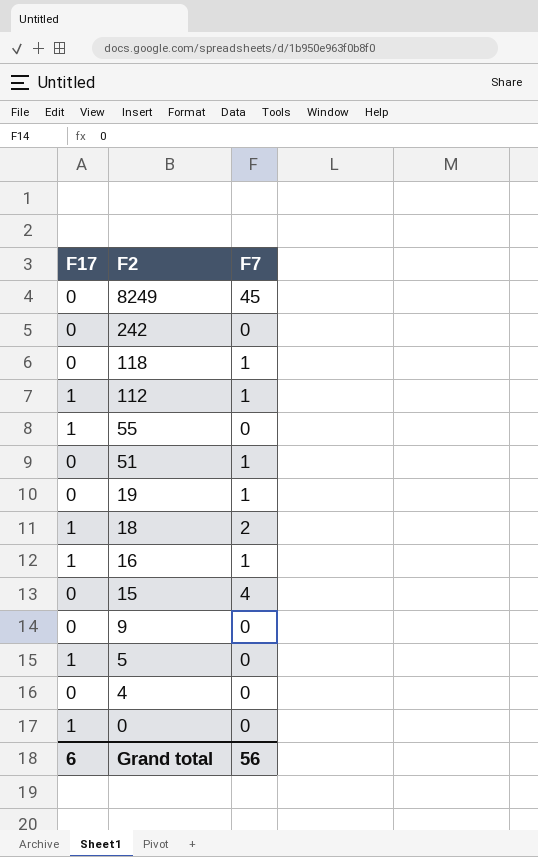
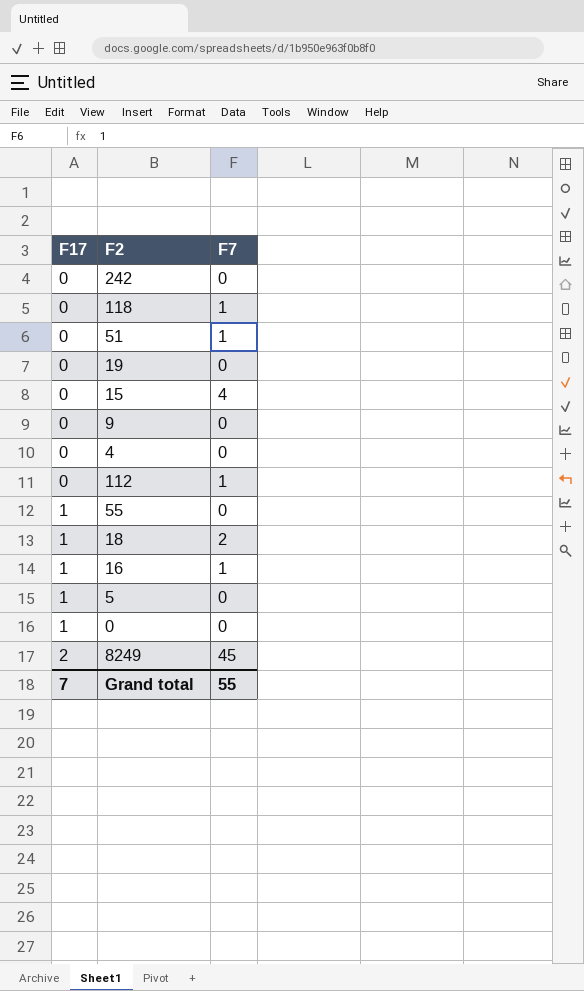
row order: F2 descending -> F17 ascending
19 | F7: 1 -> 0
112 | F17: 1 -> 0
8249 | F17: 0 -> 2
Grand total | F17: 6 -> 7
Grand total | F7: 56 -> 55

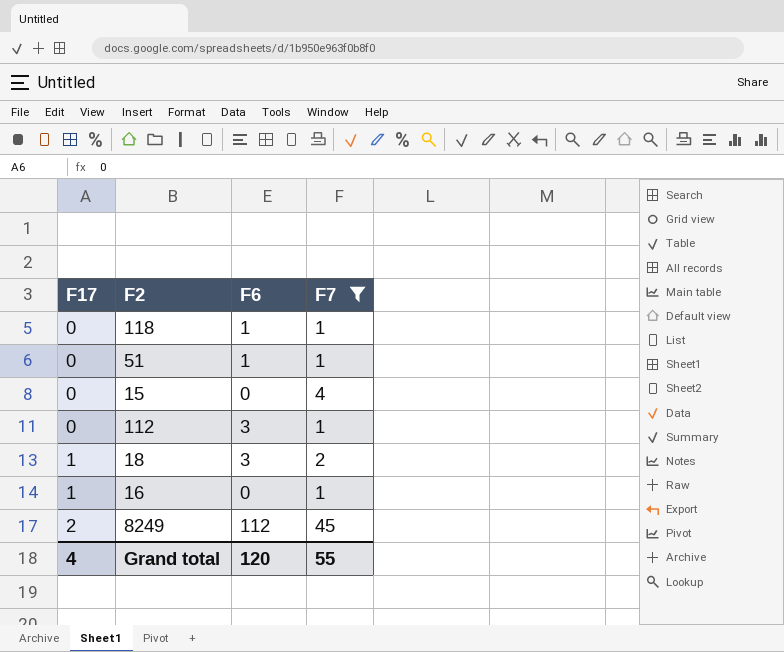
filter: none -> F7 != 0
column F6 | position: none -> 3
Grand total | F17: 7 -> 4

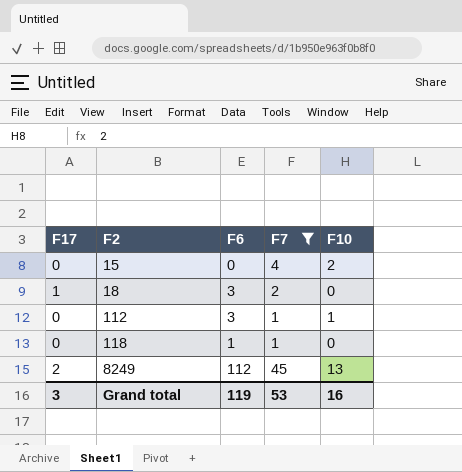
row order: F17 ascending -> F2 ascending
column F10 | position: none -> 5
row 51: 0 | 1 | 1 -> none
row 16: 1 | 0 | 1 -> none
Grand total | F17: 4 -> 3
Grand total | F6: 120 -> 119
Grand total | F7: 55 -> 53

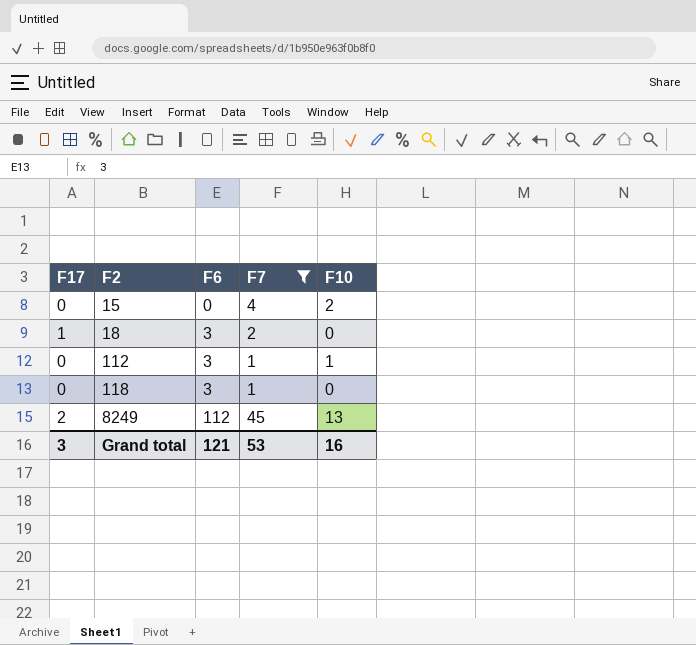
118 | F6: 1 -> 3
Grand total | F6: 119 -> 121

